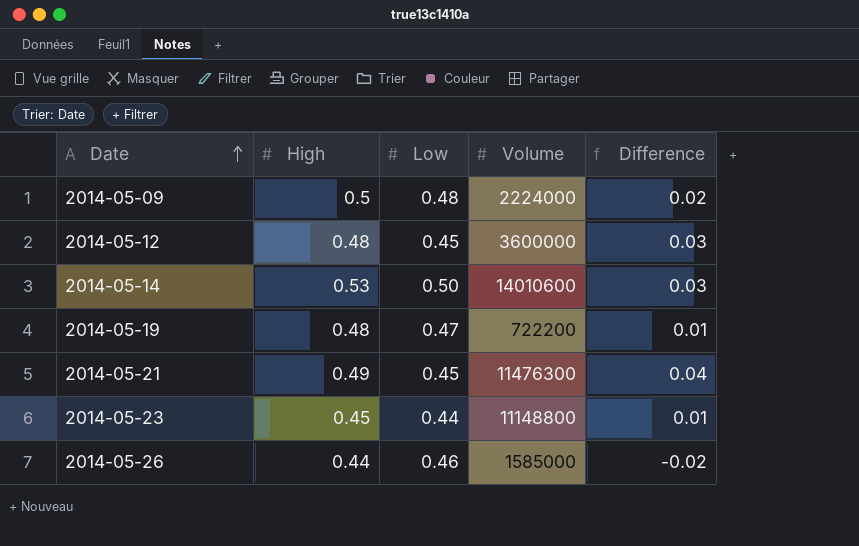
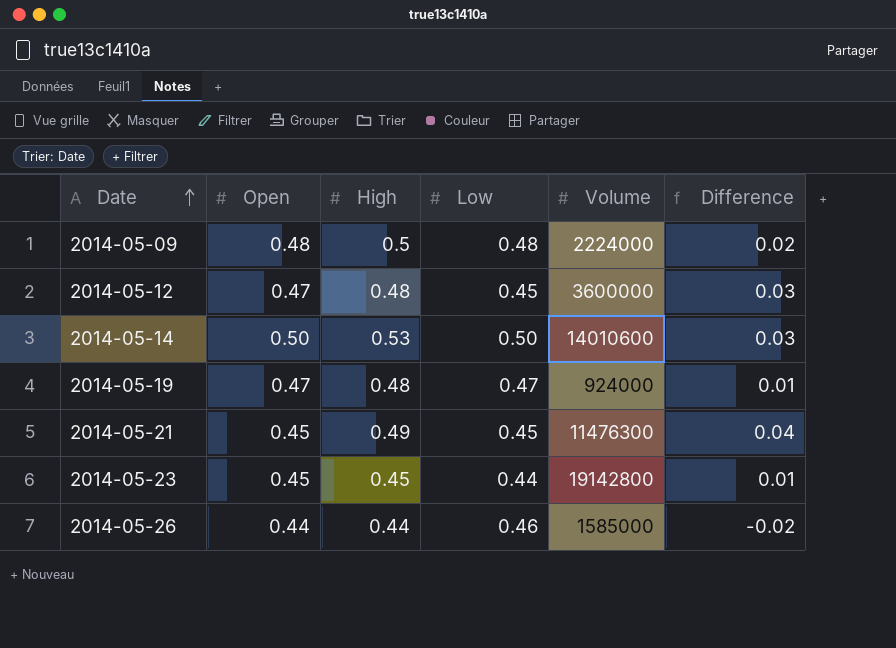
column Open | position: none -> 2
2014-05-19 | Volume: 722200 -> 924000
2014-05-23 | Volume: 11148800 -> 19142800

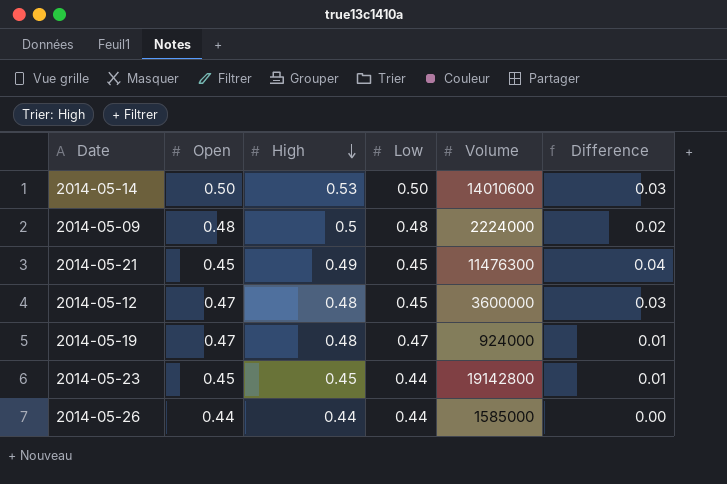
row order: Date ascending -> High descending
2014-05-26 | Low: 0.46 -> 0.44
2014-05-26 | Difference: -0.02 -> 0.00

